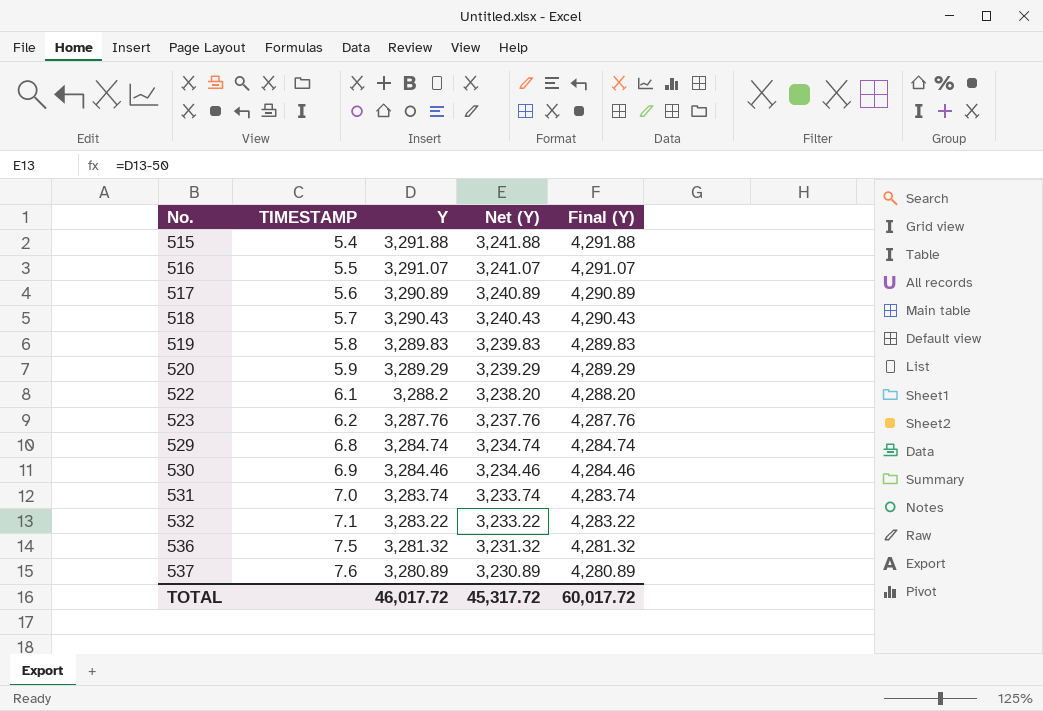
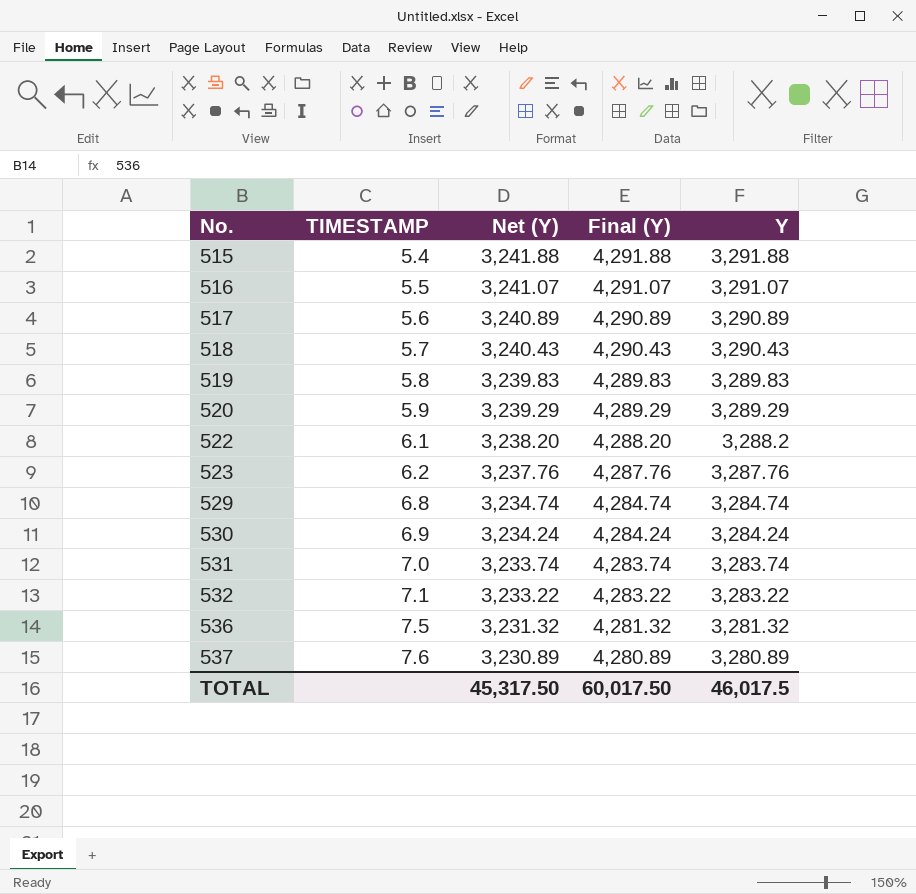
column Y | position: 3 -> 5
530 | Net (Y): 3,234.46 -> 3,234.24
530 | Final (Y): 4,284.46 -> 4,284.24
530 | Y: 3,284.46 -> 3,284.24
TOTAL | Net (Y): 45,317.72 -> 45,317.50
TOTAL | Final (Y): 60,017.72 -> 60,017.50
TOTAL | Y: 46,017.72 -> 46,017.5

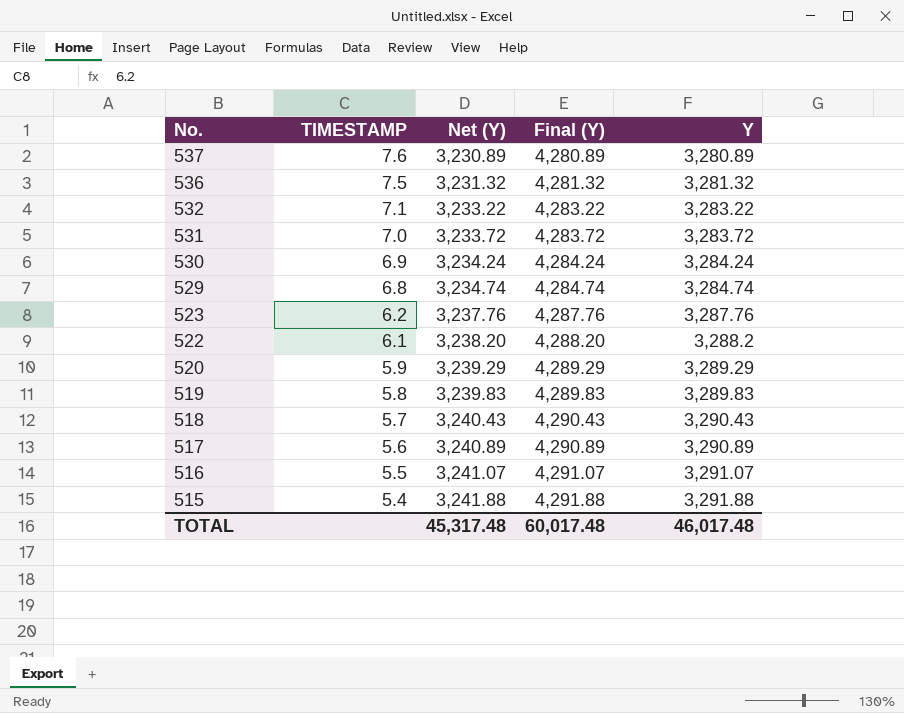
row order: No. ascending -> No. descending
531 | Net (Y): 3,233.74 -> 3,233.72
531 | Final (Y): 4,283.74 -> 4,283.72
531 | Y: 3,283.74 -> 3,283.72
TOTAL | Net (Y): 45,317.50 -> 45,317.48
TOTAL | Final (Y): 60,017.50 -> 60,017.48
TOTAL | Y: 46,017.5 -> 46,017.48

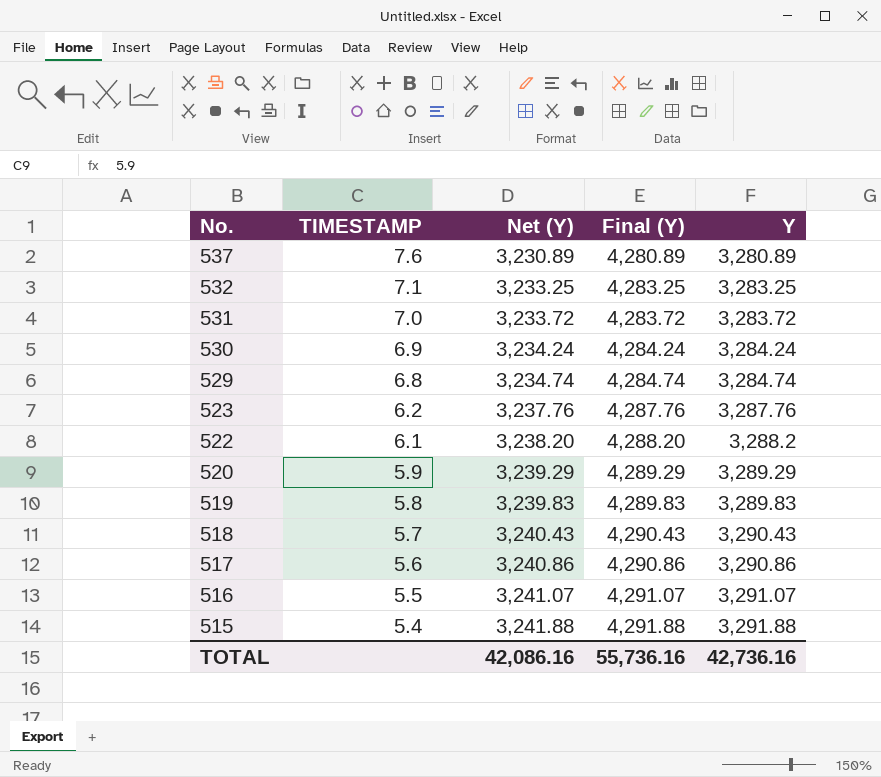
row 536: 7.5 | 3,231.32 | 4,281.32 | 3,281.32 -> none
532 | Net (Y): 3,233.22 -> 3,233.25
532 | Final (Y): 4,283.22 -> 4,283.25
532 | Y: 3,283.22 -> 3,283.25
517 | Net (Y): 3,240.89 -> 3,240.86
517 | Final (Y): 4,290.89 -> 4,290.86
517 | Y: 3,290.89 -> 3,290.86
TOTAL | Net (Y): 45,317.48 -> 42,086.16
TOTAL | Final (Y): 60,017.48 -> 55,736.16
TOTAL | Y: 46,017.48 -> 42,736.16

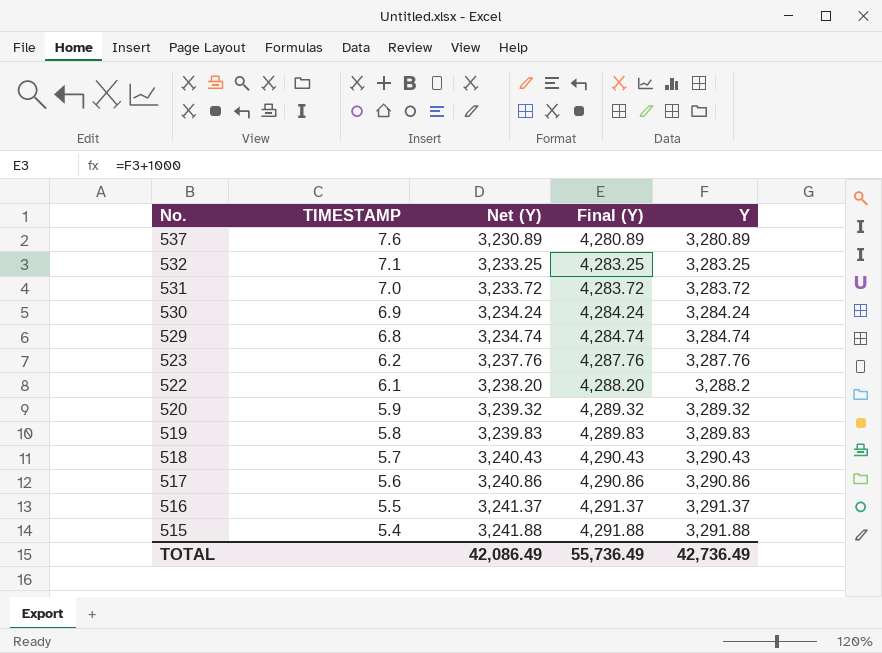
520 | Net (Y): 3,239.29 -> 3,239.32
520 | Final (Y): 4,289.29 -> 4,289.32
520 | Y: 3,289.29 -> 3,289.32
516 | Net (Y): 3,241.07 -> 3,241.37
516 | Final (Y): 4,291.07 -> 4,291.37
516 | Y: 3,291.07 -> 3,291.37
TOTAL | Net (Y): 42,086.16 -> 42,086.49
TOTAL | Final (Y): 55,736.16 -> 55,736.49
TOTAL | Y: 42,736.16 -> 42,736.49

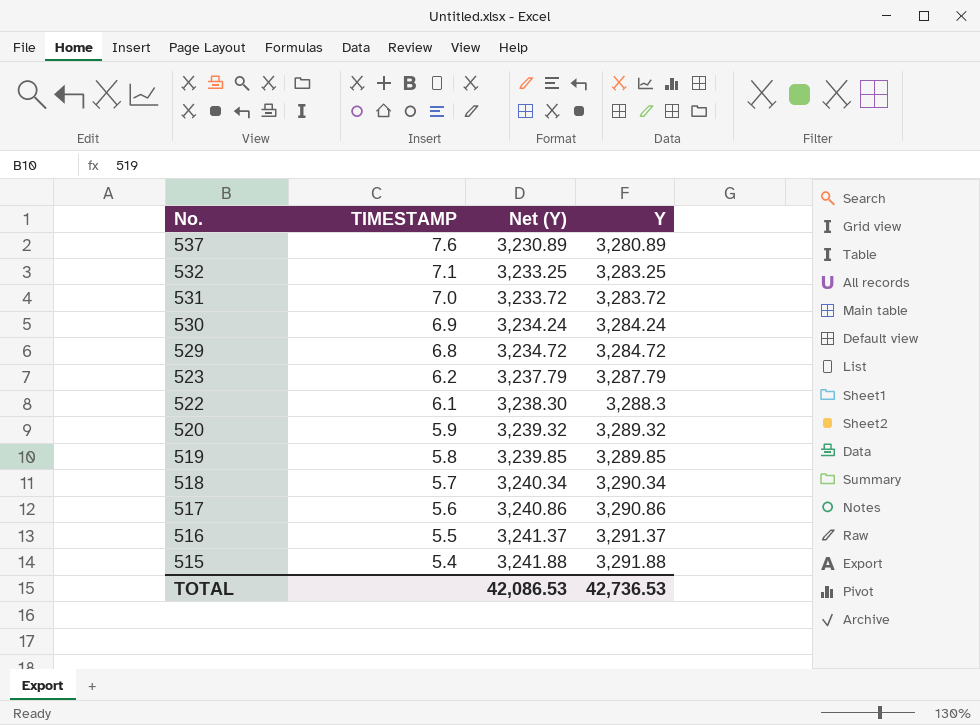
column Final (Y) | formula: [Y] + 1000 -> none
529 | Net (Y): 3,234.74 -> 3,234.72
529 | Y: 3,284.74 -> 3,284.72
523 | Net (Y): 3,237.76 -> 3,237.79
523 | Y: 3,287.76 -> 3,287.79
522 | Net (Y): 3,238.20 -> 3,238.30
522 | Y: 3,288.2 -> 3,288.3
519 | Net (Y): 3,239.83 -> 3,239.85
519 | Y: 3,289.83 -> 3,289.85
518 | Net (Y): 3,240.43 -> 3,240.34
518 | Y: 3,290.43 -> 3,290.34
TOTAL | Net (Y): 42,086.49 -> 42,086.53
TOTAL | Y: 42,736.49 -> 42,736.53

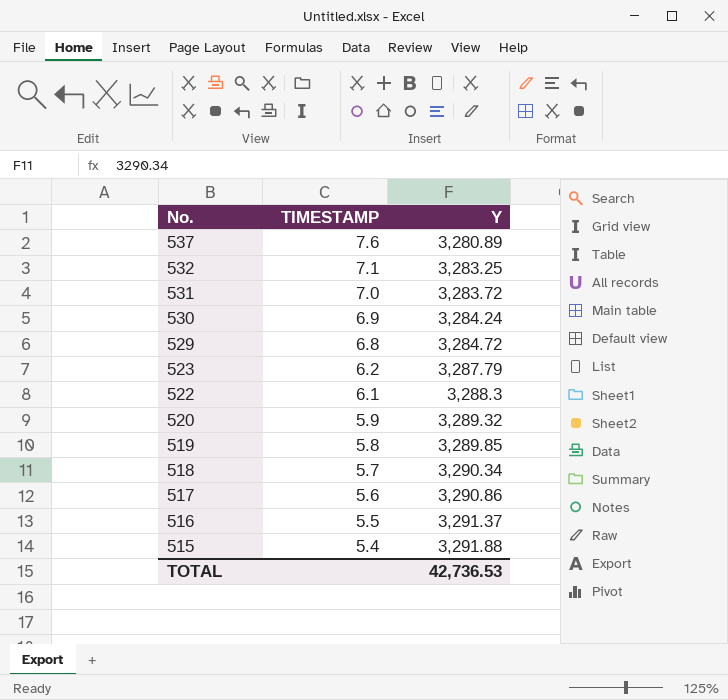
column Net (Y) | formula: [Y] - 50 -> none

